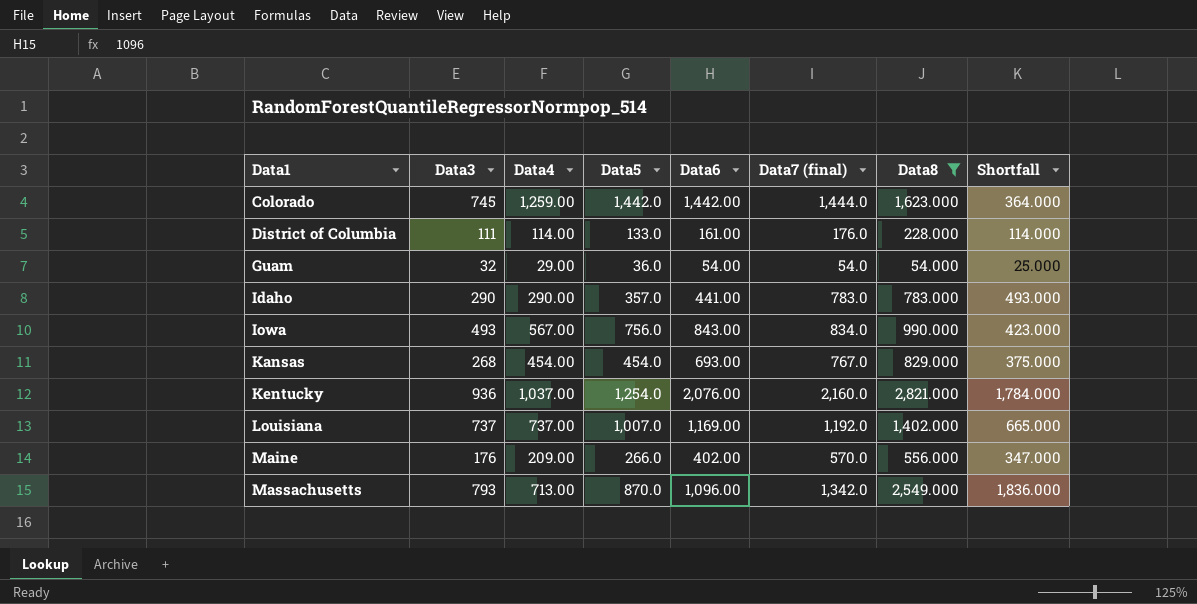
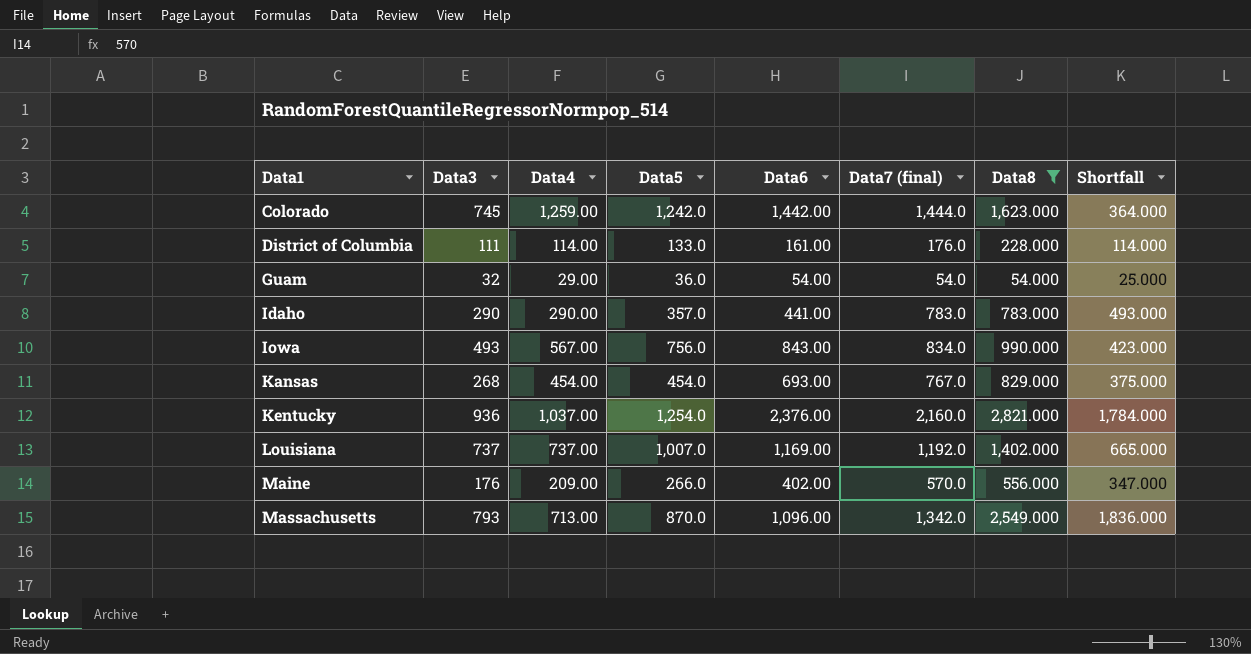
Colorado | Data5: 1,442.0 -> 1,242.0
Kentucky | Data6: 2,076.00 -> 2,376.00

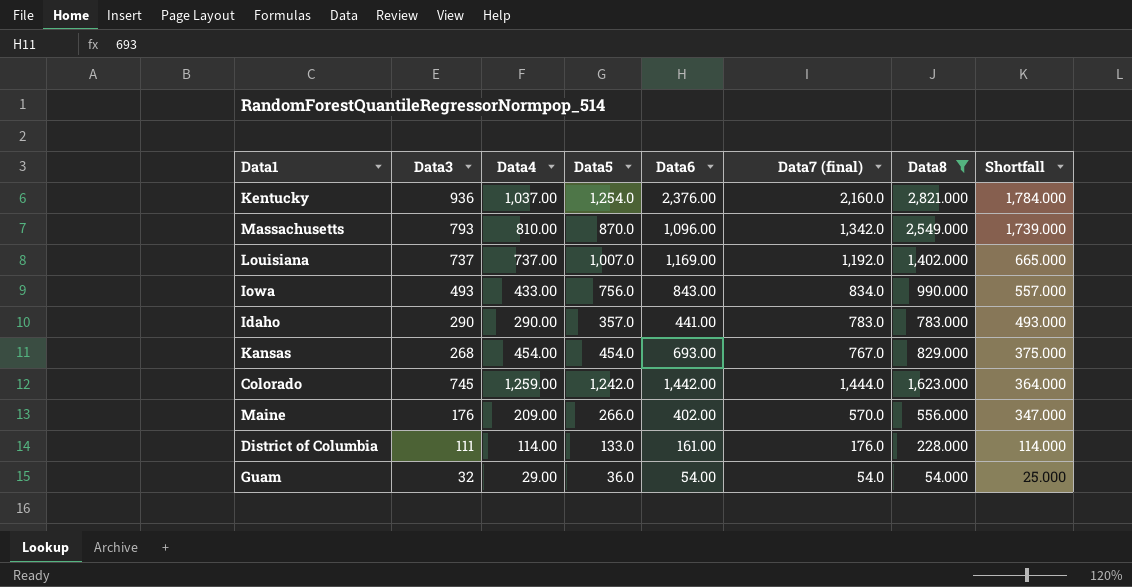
row order: Data1 ascending -> Shortfall descending
Massachusetts | Data4: 713.00 -> 810.00
Massachusetts | Shortfall: 1,836.000 -> 1,739.000
Iowa | Data4: 567.00 -> 433.00
Iowa | Shortfall: 423.000 -> 557.000

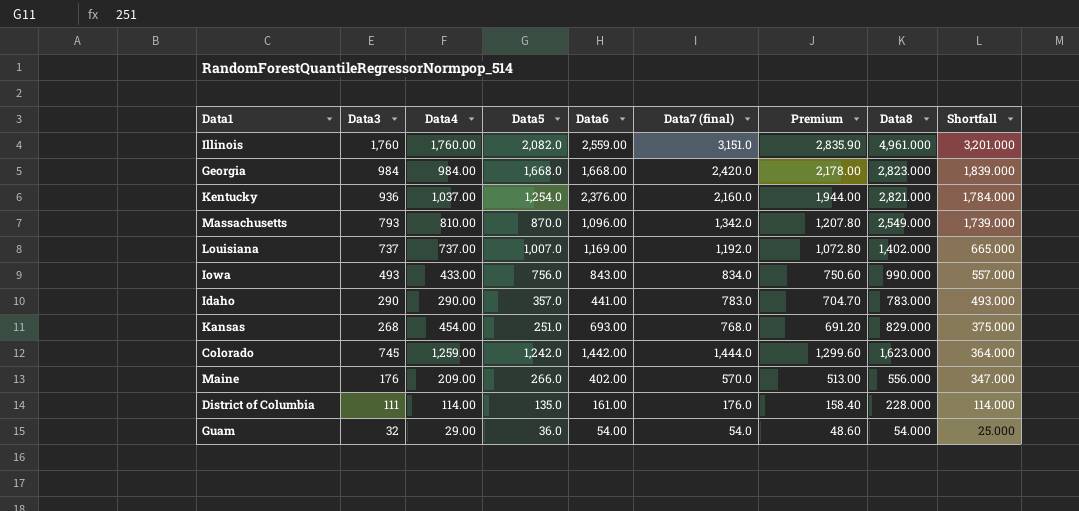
filter: Data8 <= 2,821.000 -> none
column Premium | formula: none -> [Data7 (final)] * 0.9
Kansas | Data5: 454.0 -> 251.0
Kansas | Data7 (final): 767.0 -> 768.0
District of Columbia | Data5: 133.0 -> 135.0

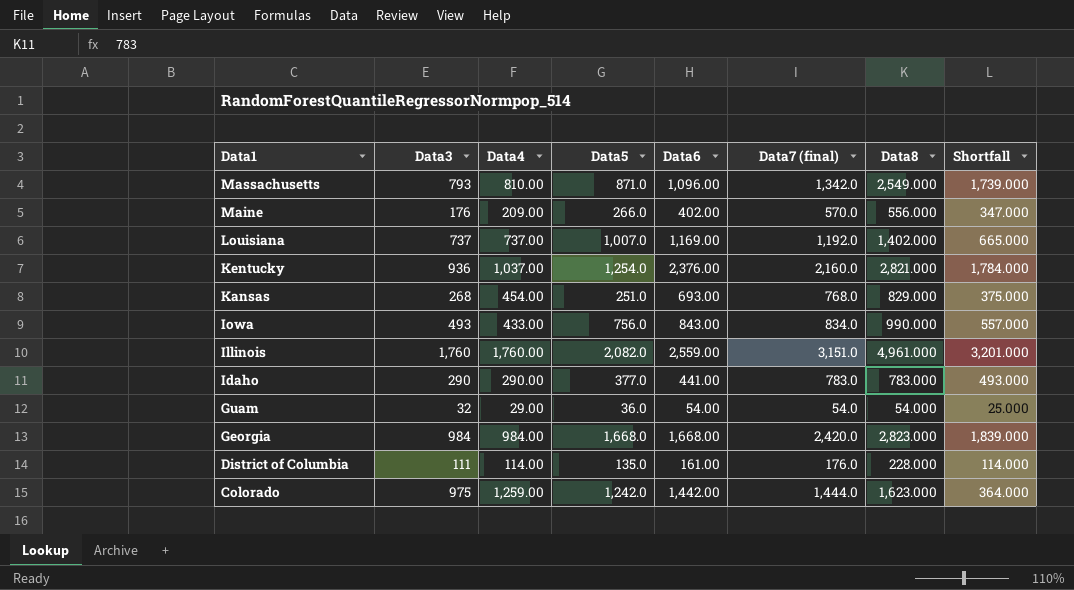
row order: Shortfall descending -> Data1 descending
column Premium | formula: [Data7 (final)] * 0.9 -> none
Massachusetts | Data5: 870.0 -> 871.0
Idaho | Data5: 357.0 -> 377.0
Colorado | Data3: 745 -> 975

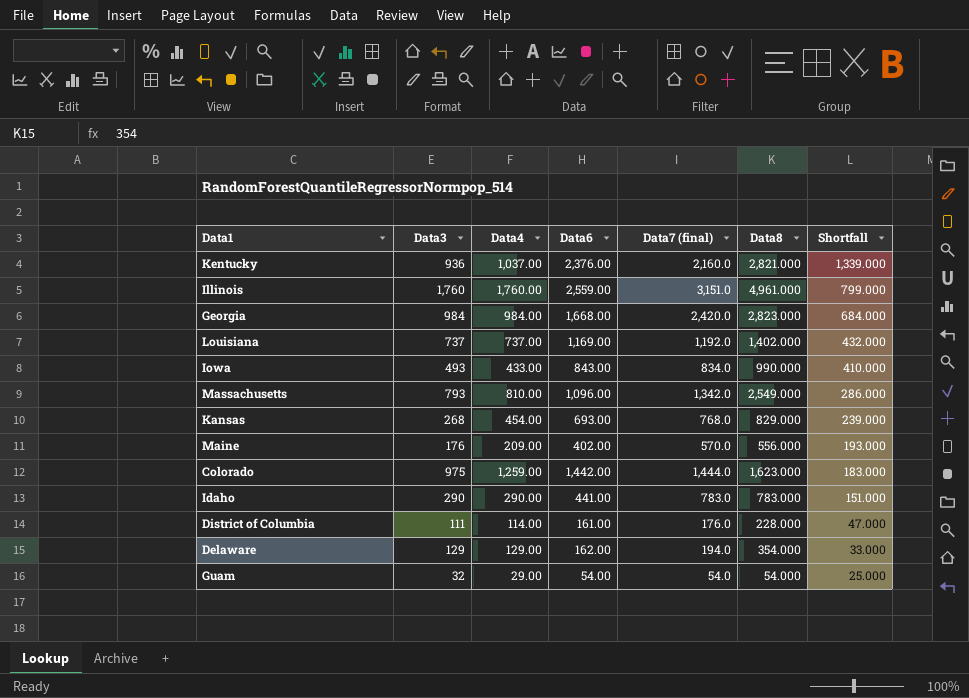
row order: Data1 descending -> Shortfall descending
column Data5 | position: 4 -> none
column Shortfall | formula: [Data8] - [Data4] -> [Data6] - [Data4]
row Delaware: none -> 129 | 129.00 | 162.00 | 194.0 | 354.000 | 33.000

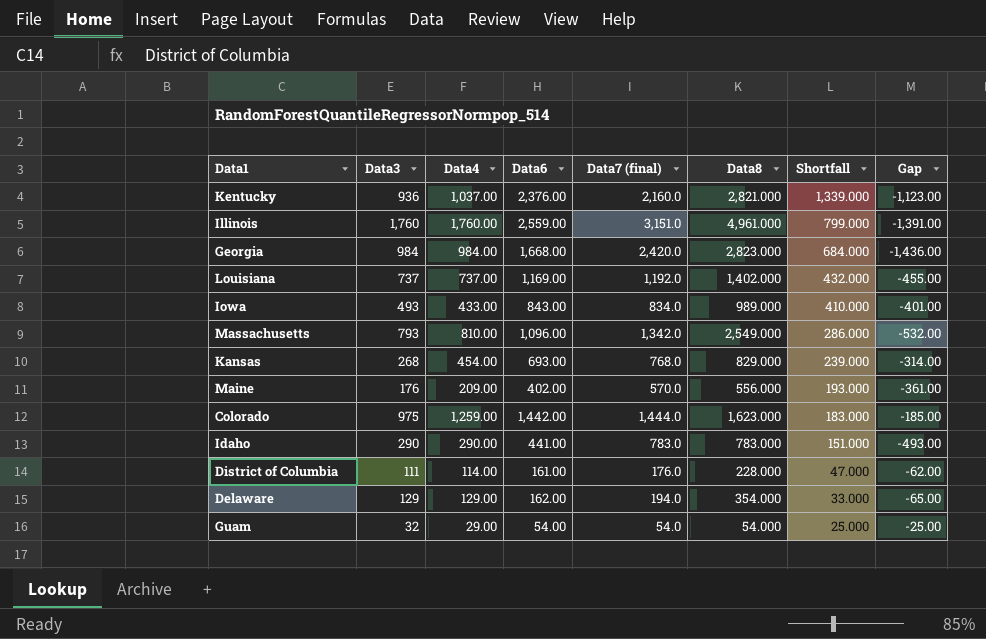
column Gap | formula: none -> [Data4] - [Data7 (final)]
Iowa | Data8: 990.000 -> 989.000

